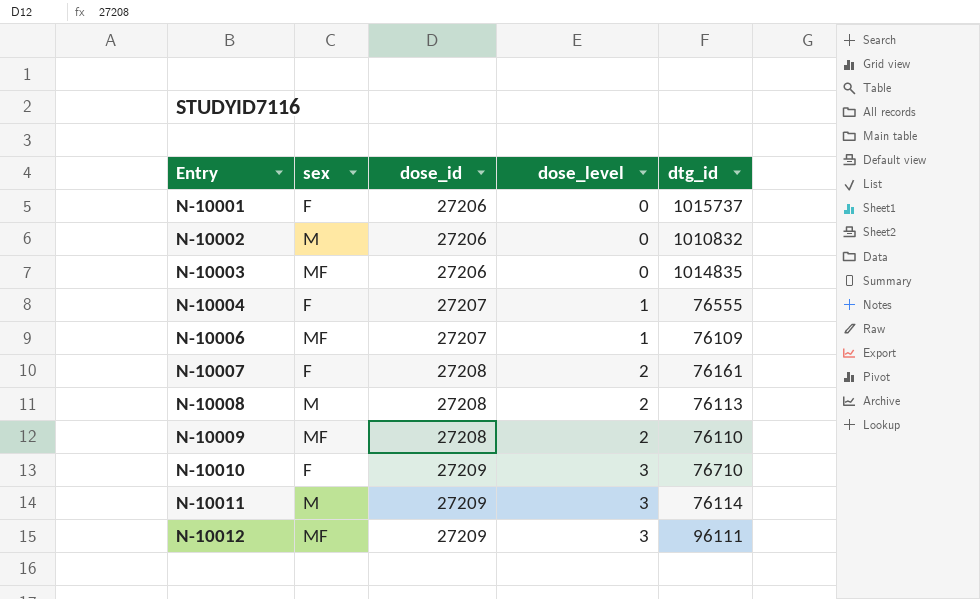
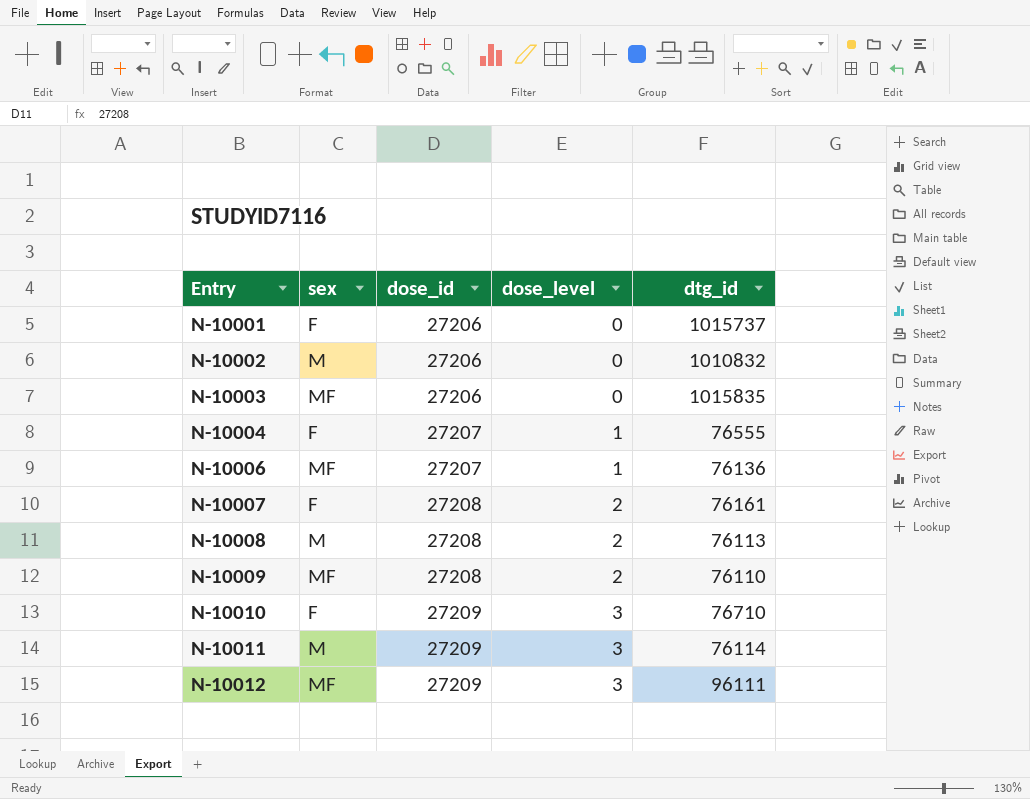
N-10003 | dtg_id: 1014835 -> 1015835
N-10006 | dtg_id: 76109 -> 76136

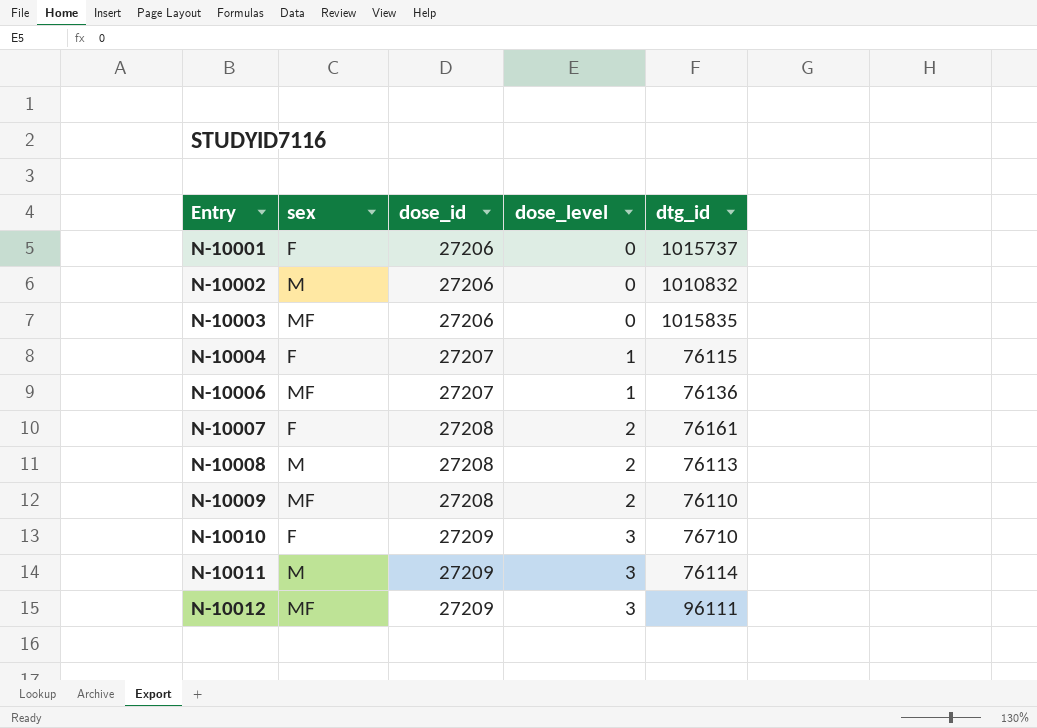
N-10004 | dtg_id: 76555 -> 76115

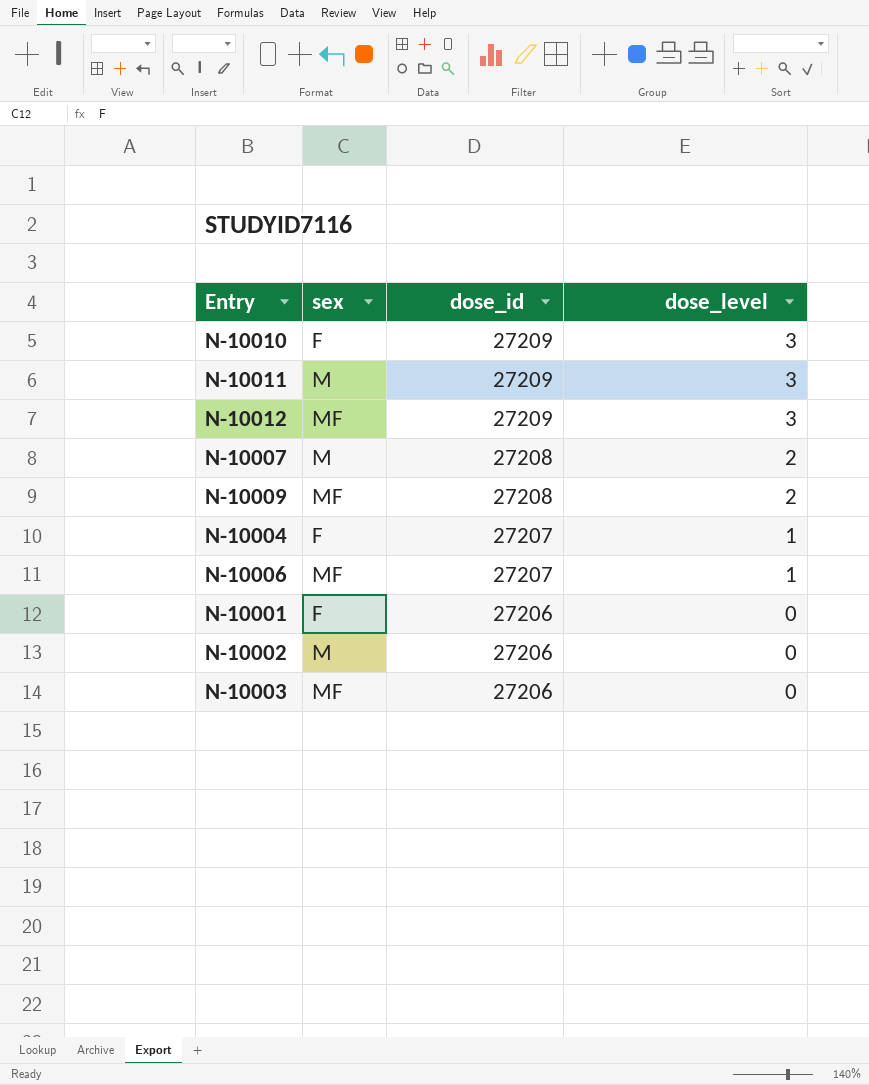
row order: Entry ascending -> dose_id descending
column dtg_id | position: 5 -> none
row N-10008: M | 27208 | 2 | 76113 -> none
N-10007 | sex: F -> M

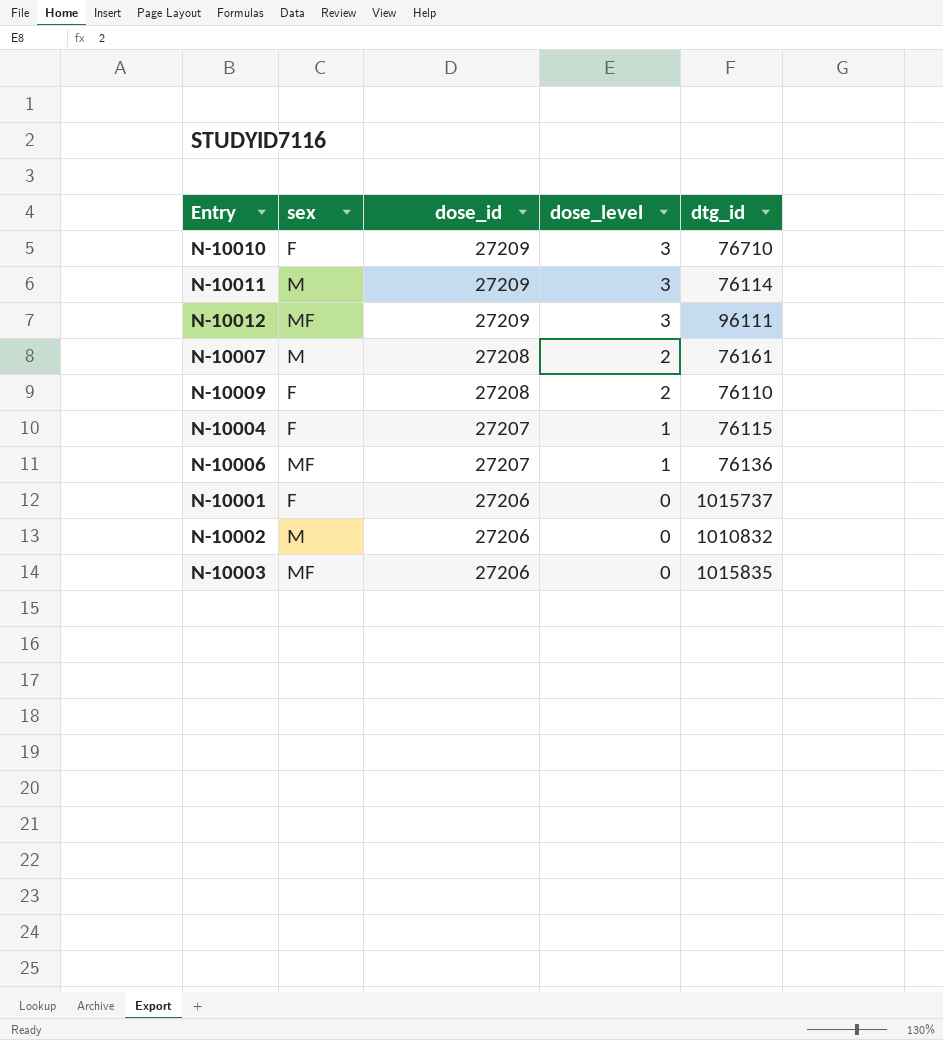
column dtg_id | position: none -> 5
N-10009 | sex: MF -> F

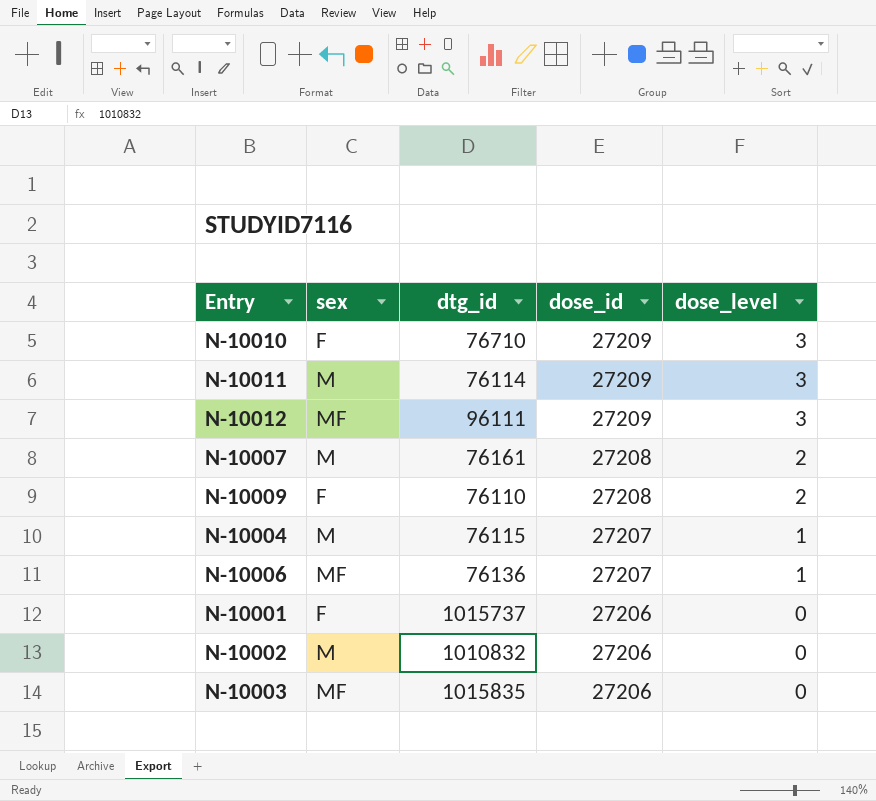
column dtg_id | position: 5 -> 3
N-10004 | sex: F -> M

